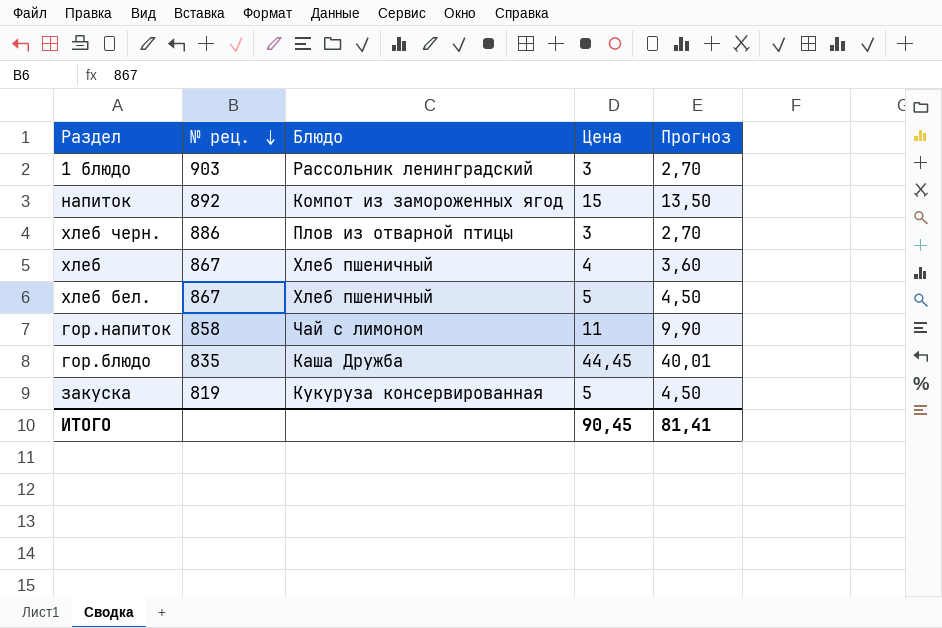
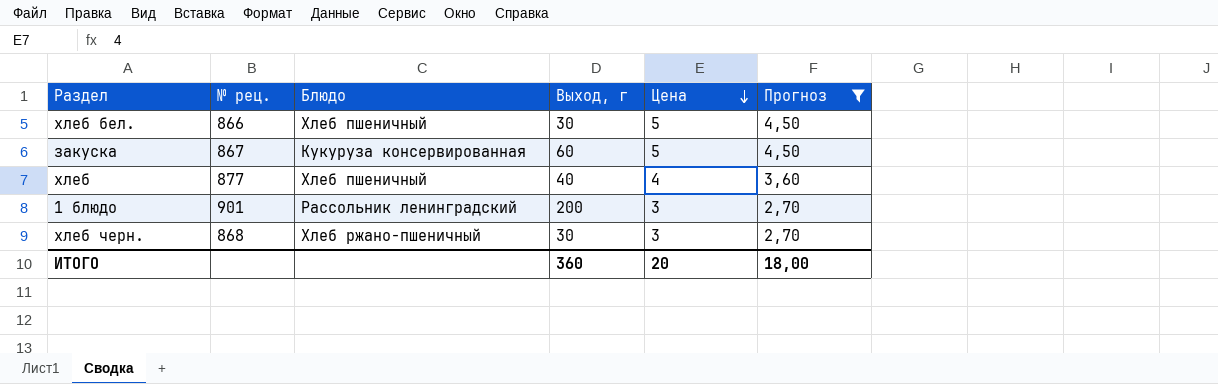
filter: none -> Прогноз <= 4,50
row order: № рец. descending -> Цена descending
column Выход, г | position: none -> 4
хлеб бел. | № рец.: 867 -> 866
закуска | № рец.: 819 -> 867
хлеб | № рец.: 867 -> 877
1 блюдо | № рец.: 903 -> 901
хлеб черн. | № рец.: 886 -> 868
хлеб черн. | Блюдо: Плов из отварной птицы -> Хлеб ржано-пшеничный
ИТОГО | Цена: 90,45 -> 20
ИТОГО | Прогноз: 81,41 -> 18,00

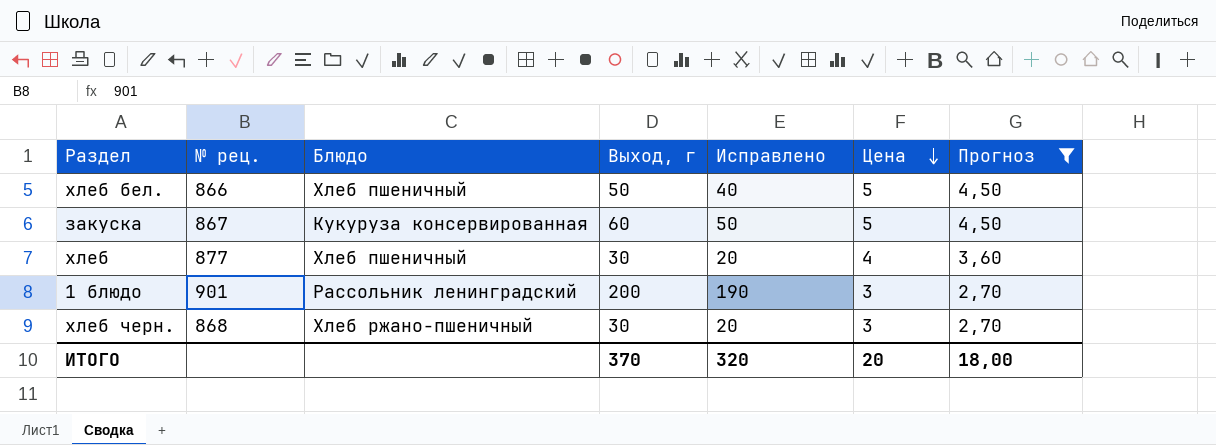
column Исправлено | formula: none -> [Выход, г] - 10
хлеб бел. | Выход, г: 30 -> 50
хлеб | Выход, г: 40 -> 30
ИТОГО | Выход, г: 360 -> 370

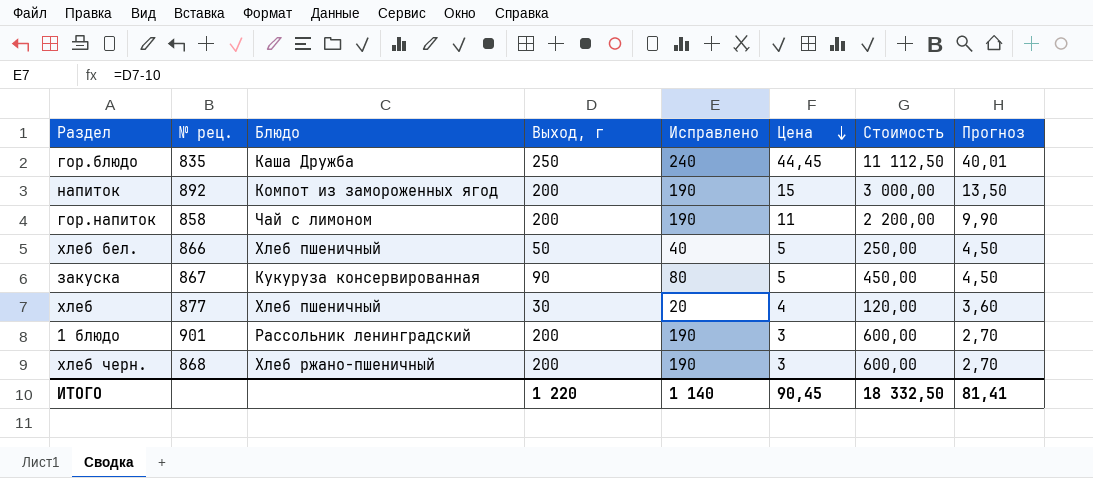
filter: Прогноз <= 4,50 -> none
column Стоимость | formula: none -> [Выход, г] * [Цена]
закуска | Выход, г: 60 -> 90
закуска | Исправлено: 50 -> 80
хлеб черн. | Выход, г: 30 -> 200
хлеб черн. | Исправлено: 20 -> 190
ИТОГО | Выход, г: 370 -> 1 220
ИТОГО | Исправлено: 320 -> 1 140
ИТОГО | Цена: 20 -> 90,45
ИТОГО | Прогноз: 18,00 -> 81,41

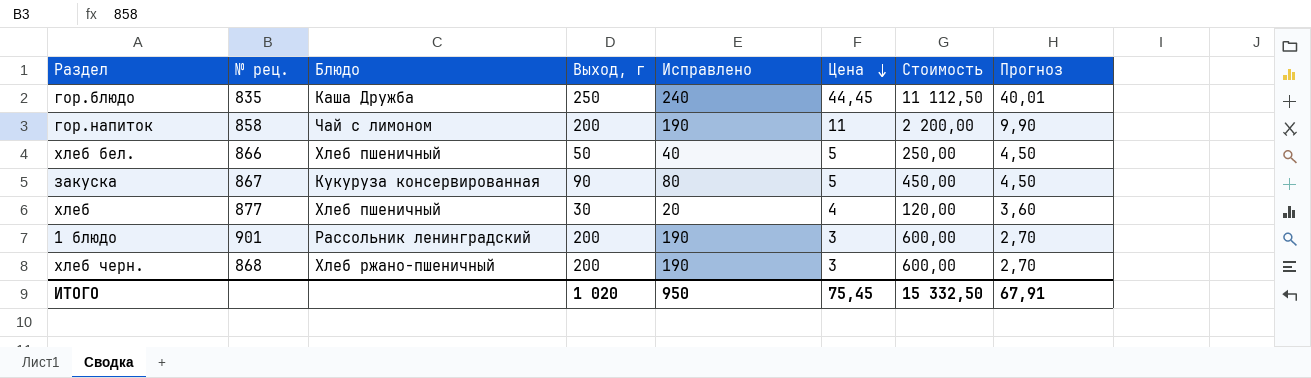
row напиток: 892 | Компот из замороженных ягод | 200 | 190 | 15 | 3 000,00 | 13,50 -> none
ИТОГО | Выход, г: 1 220 -> 1 020
ИТОГО | Исправлено: 1 140 -> 950
ИТОГО | Цена: 90,45 -> 75,45
ИТОГО | Стоимость: 18 332,50 -> 15 332,50
ИТОГО | Прогноз: 81,41 -> 67,91

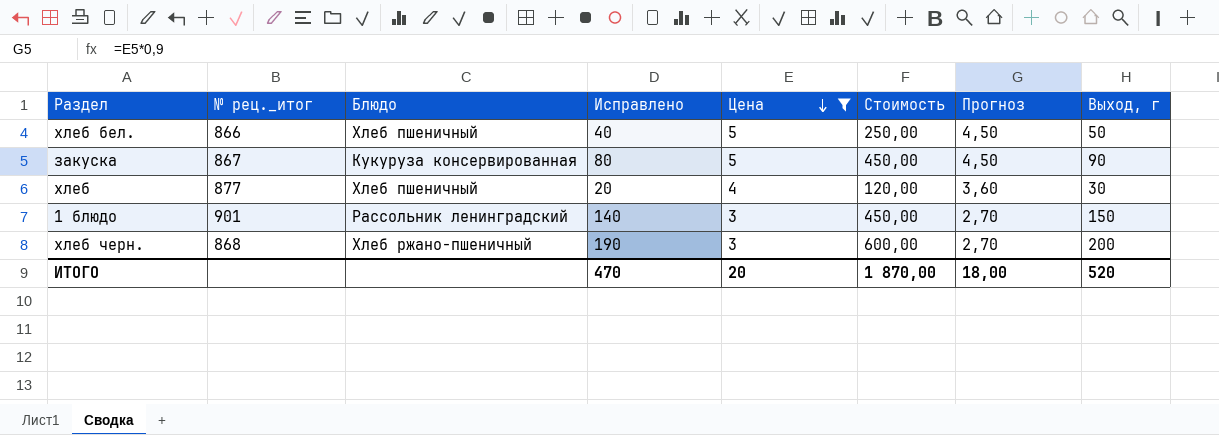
filter: none -> Цена <= 5
column name: № рец. -> № рец._итог
column Выход, г | position: 4 -> 8
1 блюдо | Исправлено: 190 -> 140
1 блюдо | Стоимость: 600,00 -> 450,00
1 блюдо | Выход, г: 200 -> 150
ИТОГО | Исправлено: 950 -> 470
ИТОГО | Цена: 75,45 -> 20
ИТОГО | Стоимость: 15 332,50 -> 1 870,00
ИТОГО | Прогноз: 67,91 -> 18,00
ИТОГО | Выход, г: 1 020 -> 520

